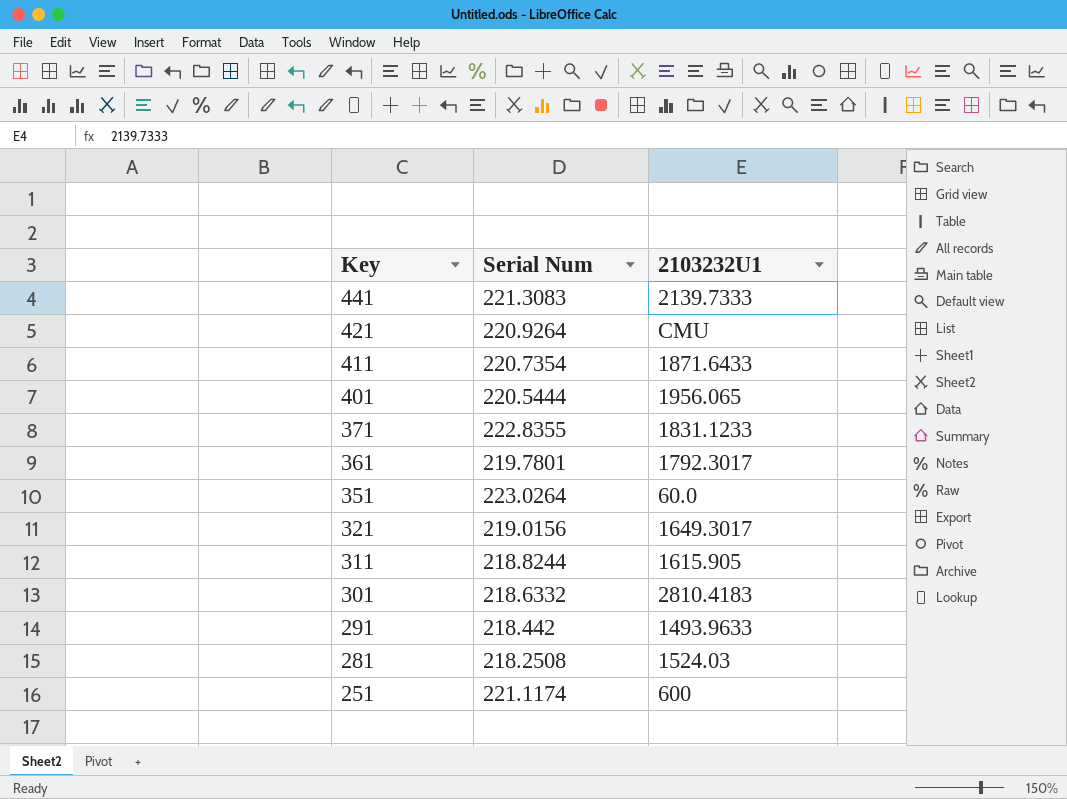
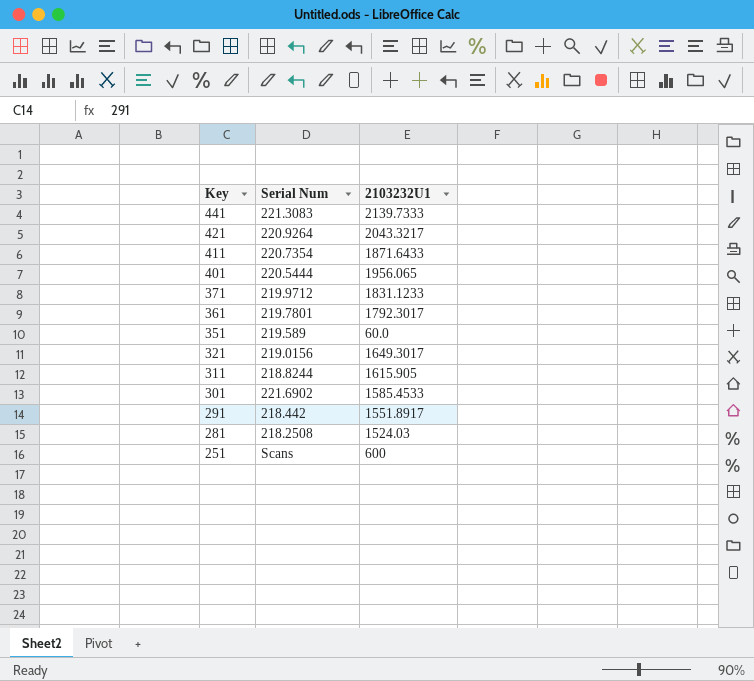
421 | 2103232U1: CMU -> 2043.3217
371 | Serial Num: 222.8355 -> 219.9712
351 | Serial Num: 223.0264 -> 219.589
301 | Serial Num: 218.6332 -> 221.6902
301 | 2103232U1: 2810.4183 -> 1585.4533
291 | 2103232U1: 1493.9633 -> 1551.8917
251 | Serial Num: 221.1174 -> Scans

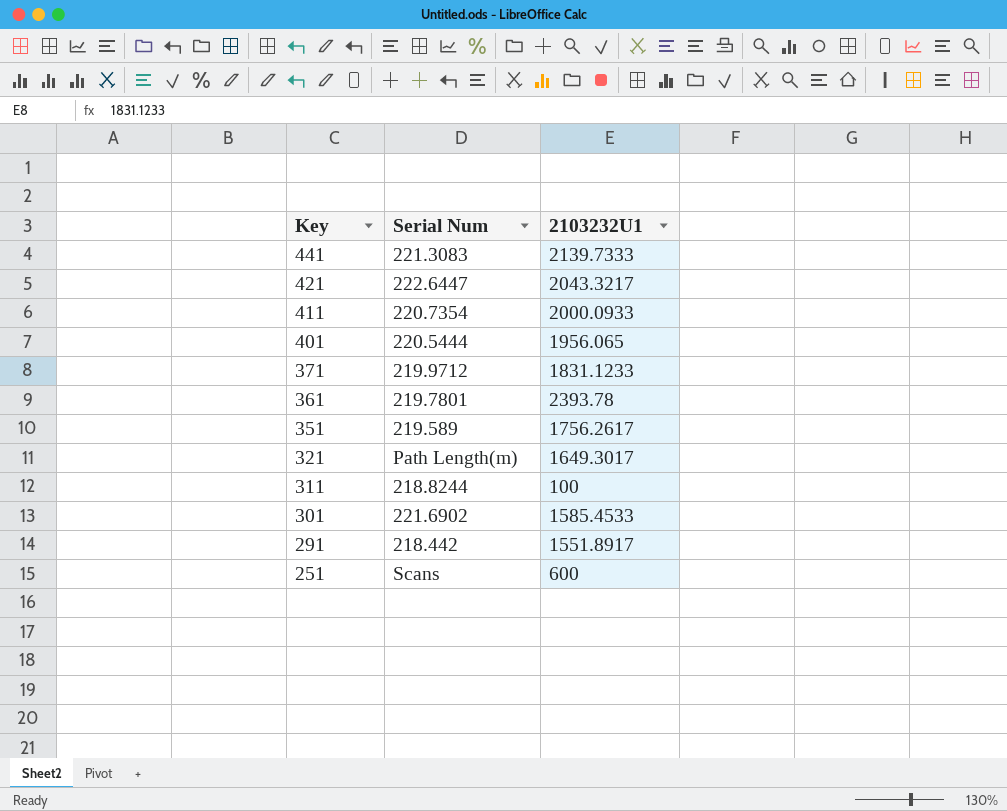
row 281: 218.2508 | 1524.03 -> none
421 | Serial Num: 220.9264 -> 222.6447
411 | 2103232U1: 1871.6433 -> 2000.0933
361 | 2103232U1: 1792.3017 -> 2393.78
351 | 2103232U1: 60.0 -> 1756.2617
321 | Serial Num: 219.0156 -> Path Length(m)
311 | 2103232U1: 1615.905 -> 100

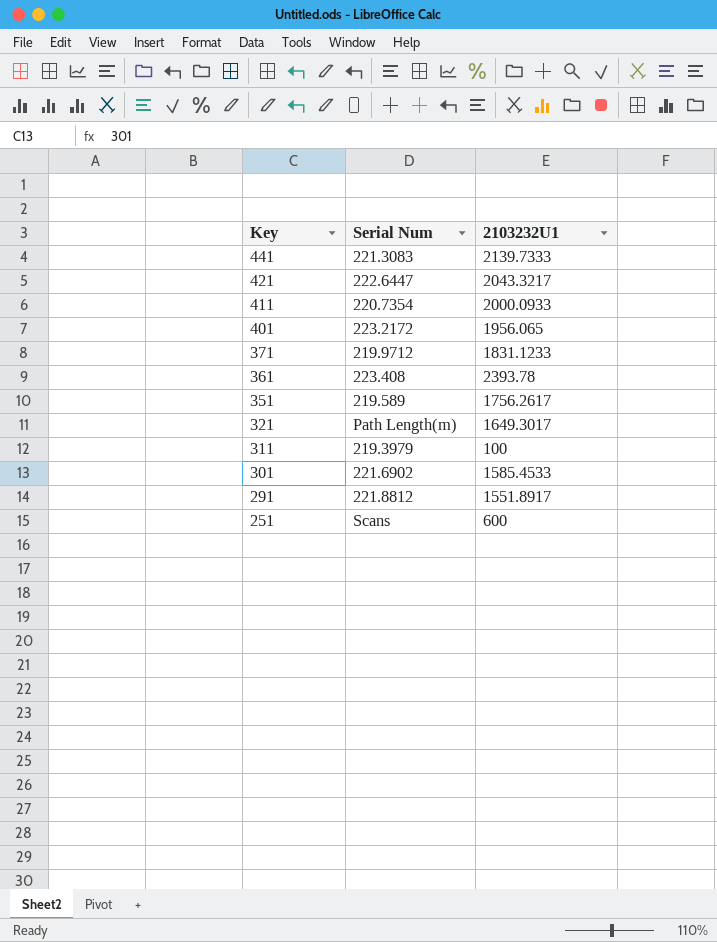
401 | Serial Num: 220.5444 -> 223.2172
361 | Serial Num: 219.7801 -> 223.408
311 | Serial Num: 218.8244 -> 219.3979
291 | Serial Num: 218.442 -> 221.8812

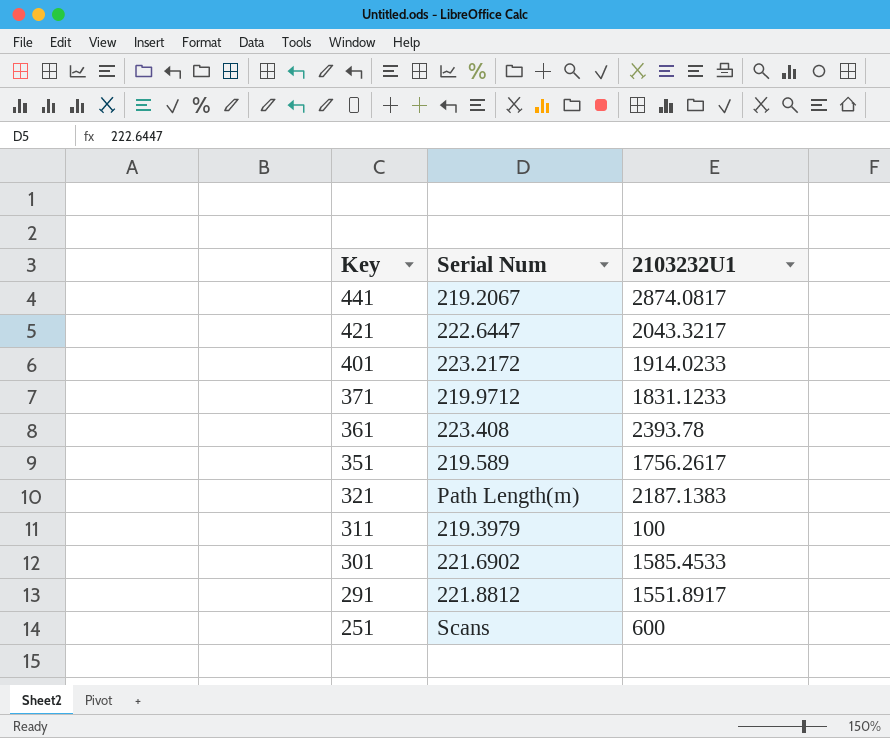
row 411: 220.7354 | 2000.0933 -> none
441 | Serial Num: 221.3083 -> 219.2067
441 | 2103232U1: 2139.7333 -> 2874.0817
401 | 2103232U1: 1956.065 -> 1914.0233
321 | 2103232U1: 1649.3017 -> 2187.1383

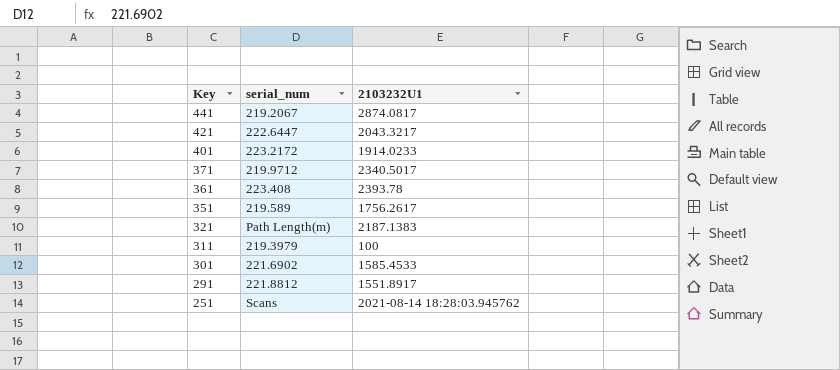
column name: Serial Num -> serial_num
371 | 2103232U1: 1831.1233 -> 2340.5017
251 | 2103232U1: 600 -> 2021-08-14 18:28:03.945762

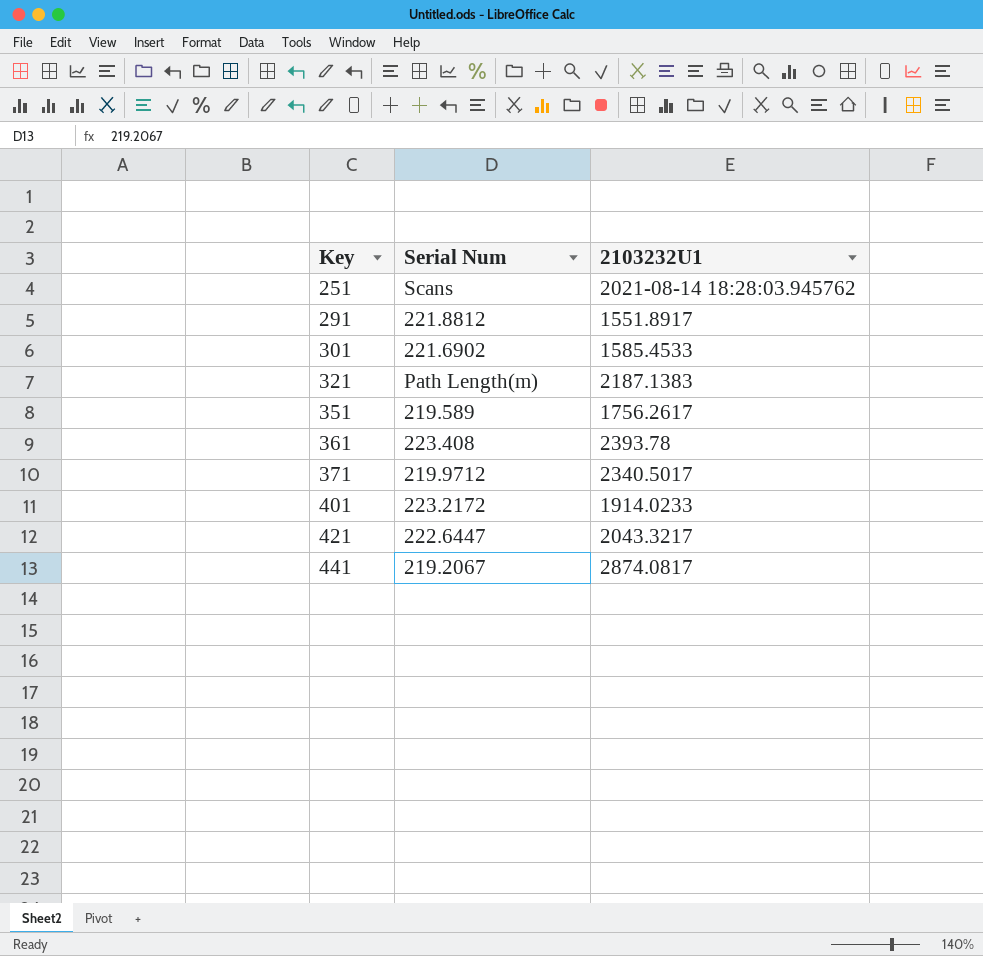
row order: Key descending -> Key ascending
column name: serial_num -> Serial Num
row 311: 219.3979 | 100 -> none

